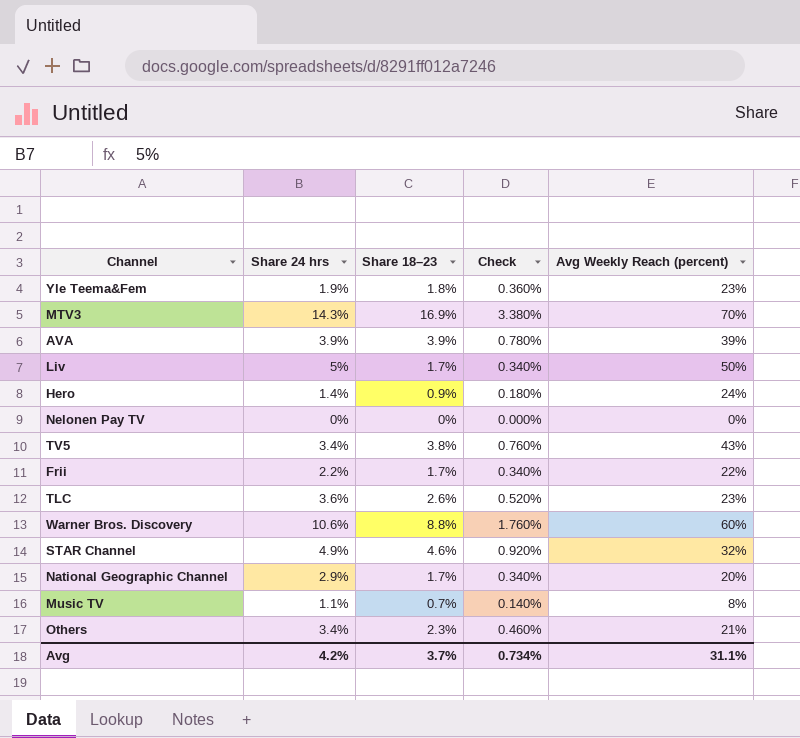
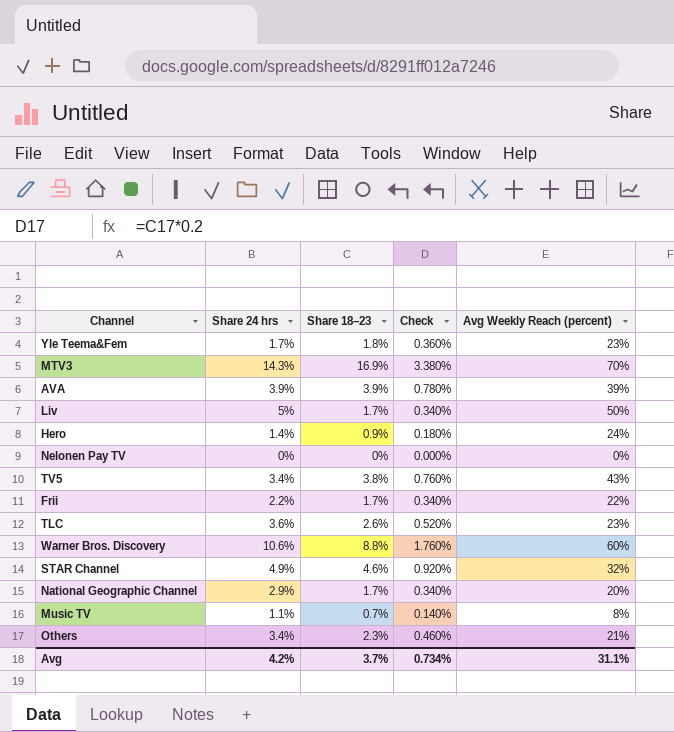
Yle Teema&Fem | Share 24 hrs: 1.9% -> 1.7%

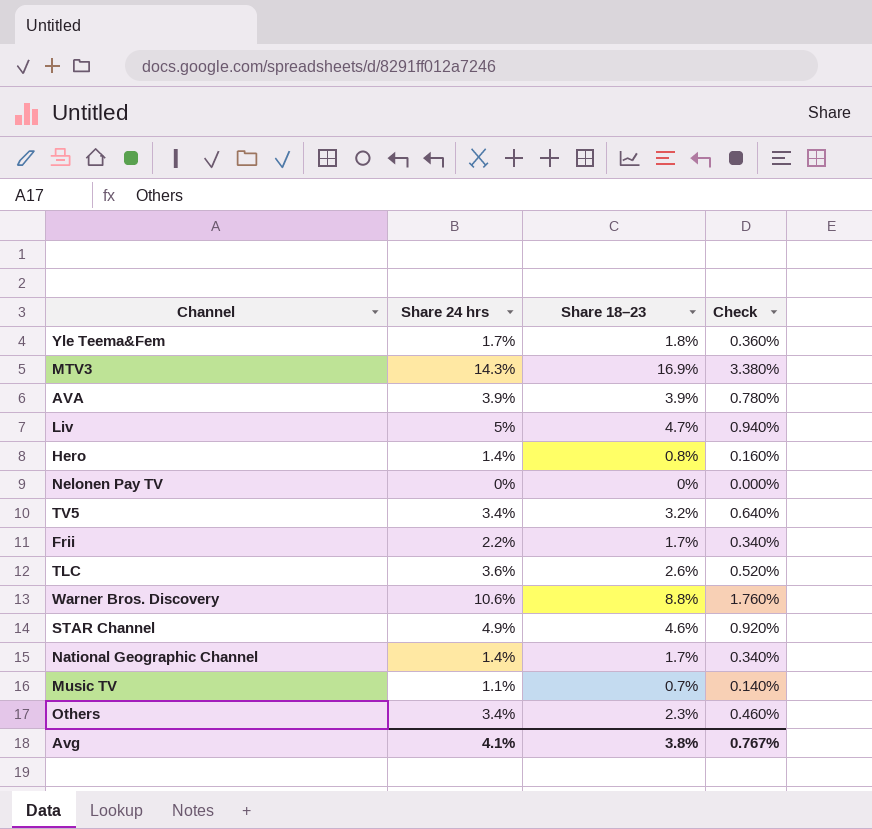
column Avg Weekly Reach (percent) | position: 5 -> none
Liv | Share 18–23: 1.7% -> 4.7%
Liv | Check: 0.340% -> 0.940%
Hero | Share 18–23: 0.9% -> 0.8%
Hero | Check: 0.180% -> 0.160%
TV5 | Share 18–23: 3.8% -> 3.2%
TV5 | Check: 0.760% -> 0.640%
National Geographic Channel | Share 24 hrs: 2.9% -> 1.4%
Avg | Share 24 hrs: 4.2% -> 4.1%
Avg | Share 18–23: 3.7% -> 3.8%
Avg | Check: 0.734% -> 0.767%

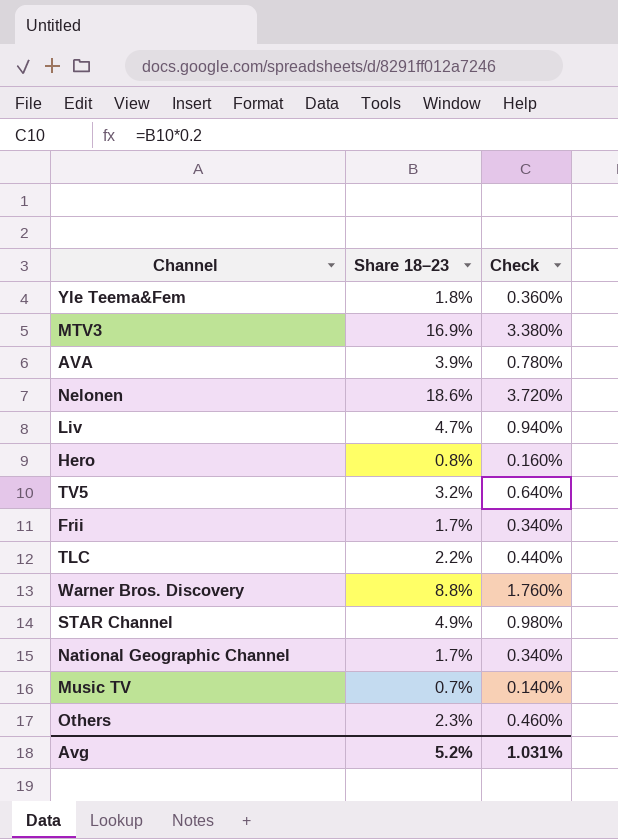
column Share 24 hrs | position: 2 -> none
row Nelonen Pay TV: 0% | 0% | 0.000% -> none
row Nelonen: none -> 18.6% | 3.720%
TLC | Share 18–23: 2.6% -> 2.2%
TLC | Check: 0.520% -> 0.440%
STAR Channel | Share 18–23: 4.6% -> 4.9%
STAR Channel | Check: 0.920% -> 0.980%
Avg | Share 18–23: 3.8% -> 5.2%
Avg | Check: 0.767% -> 1.031%

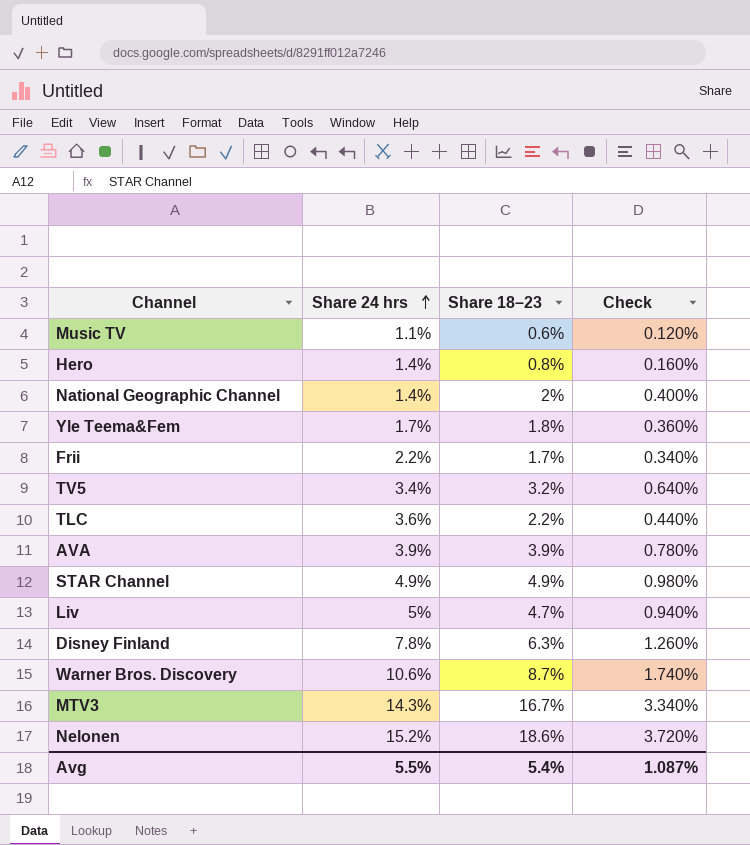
row order: none -> Share 24 hrs ascending
column Share 24 hrs | position: none -> 2
row Others: 2.3% | 0.460% -> none
Music TV | Share 18–23: 0.7% -> 0.6%
Music TV | Check: 0.140% -> 0.120%
National Geographic Channel | Share 18–23: 1.7% -> 2%
National Geographic Channel | Check: 0.340% -> 0.400%
row Disney Finland: none -> 7.8% | 6.3% | 1.260%
Warner Bros. Discovery | Share 18–23: 8.8% -> 8.7%
Warner Bros. Discovery | Check: 1.760% -> 1.740%
MTV3 | Share 18–23: 16.9% -> 16.7%
MTV3 | Check: 3.380% -> 3.340%
Avg | Share 18–23: 5.2% -> 5.4%
Avg | Check: 1.031% -> 1.087%

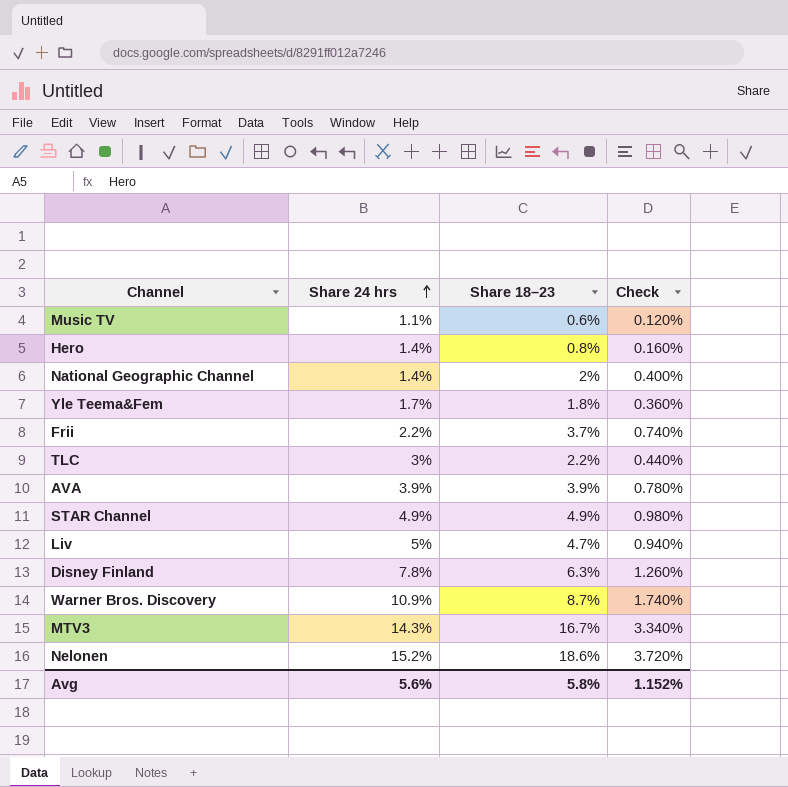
row TV5: 3.4% | 3.2% | 0.640% -> none
Frii | Share 18–23: 1.7% -> 3.7%
Frii | Check: 0.340% -> 0.740%
TLC | Share 24 hrs: 3.6% -> 3%
Warner Bros. Discovery | Share 24 hrs: 10.6% -> 10.9%
Avg | Share 24 hrs: 5.5% -> 5.6%
Avg | Share 18–23: 5.4% -> 5.8%
Avg | Check: 1.087% -> 1.152%

